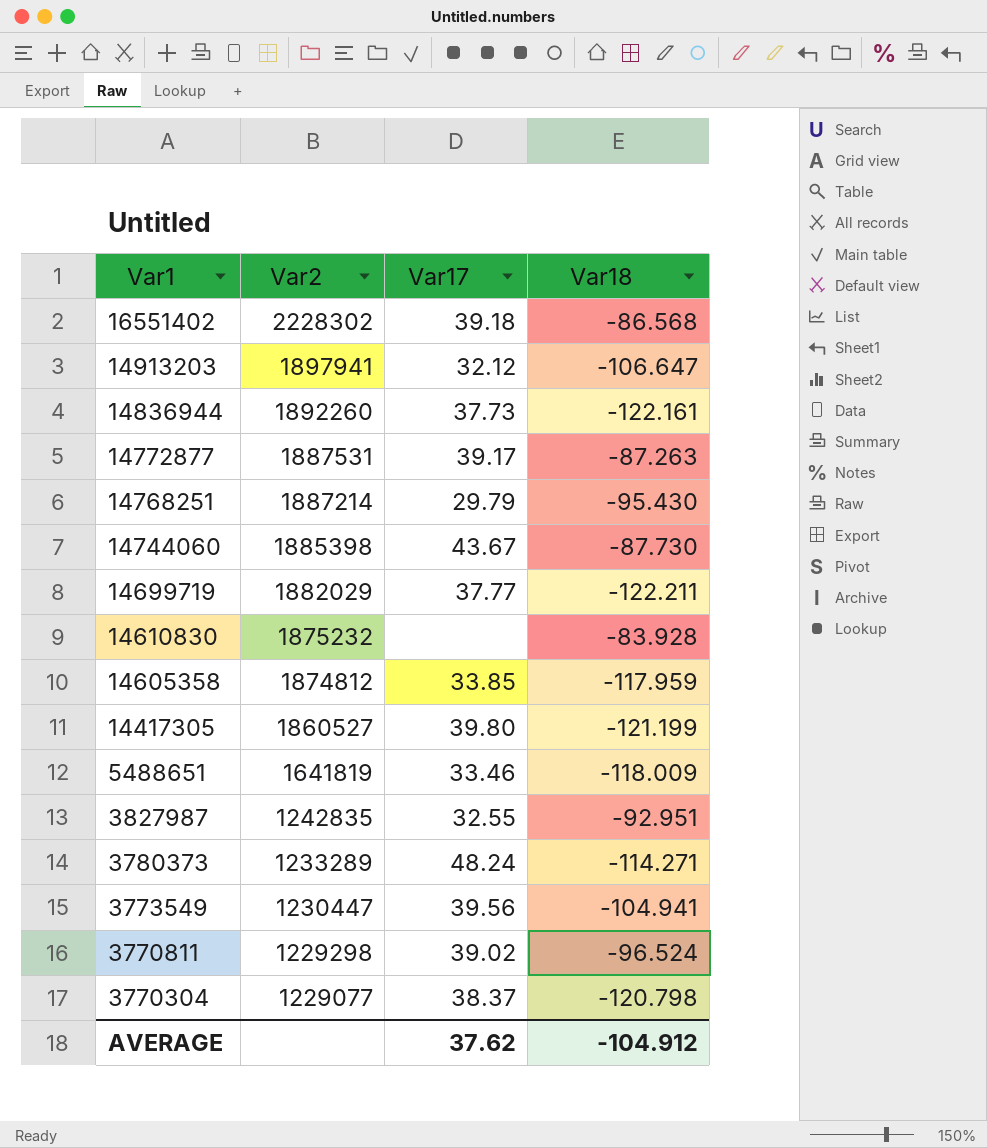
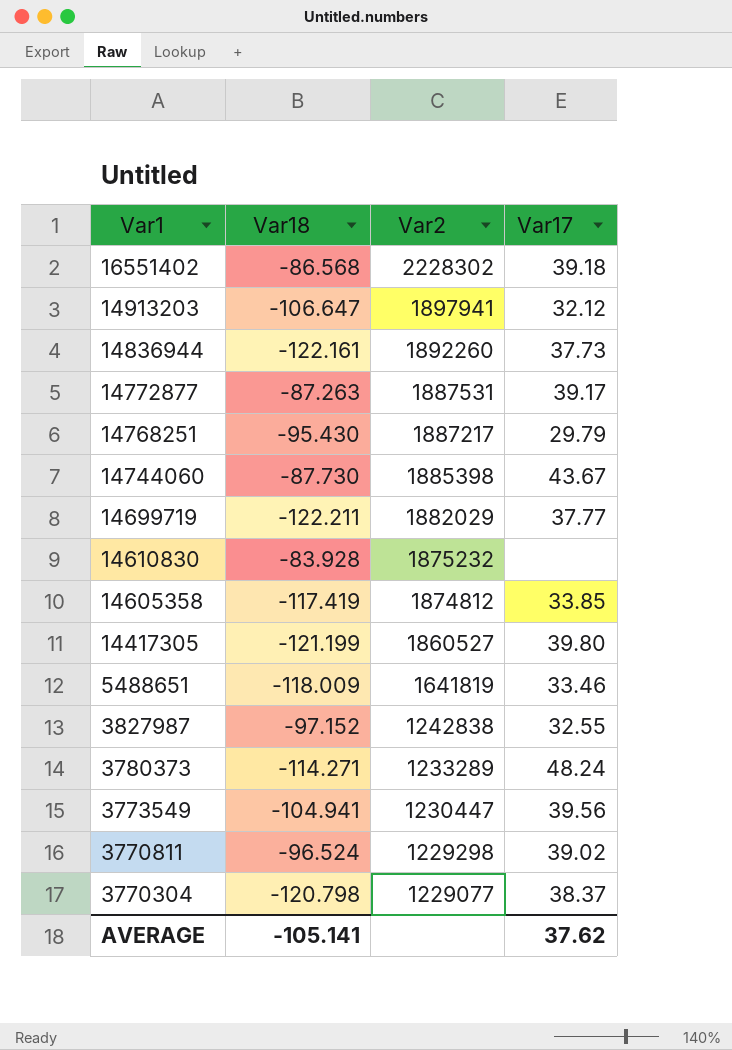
column Var18 | position: 4 -> 2
14768251 | Var2: 1887214 -> 1887217
14605358 | Var18: -117.959 -> -117.419
3827987 | Var18: -92.951 -> -97.152
3827987 | Var2: 1242835 -> 1242838
AVERAGE | Var18: -104.912 -> -105.141

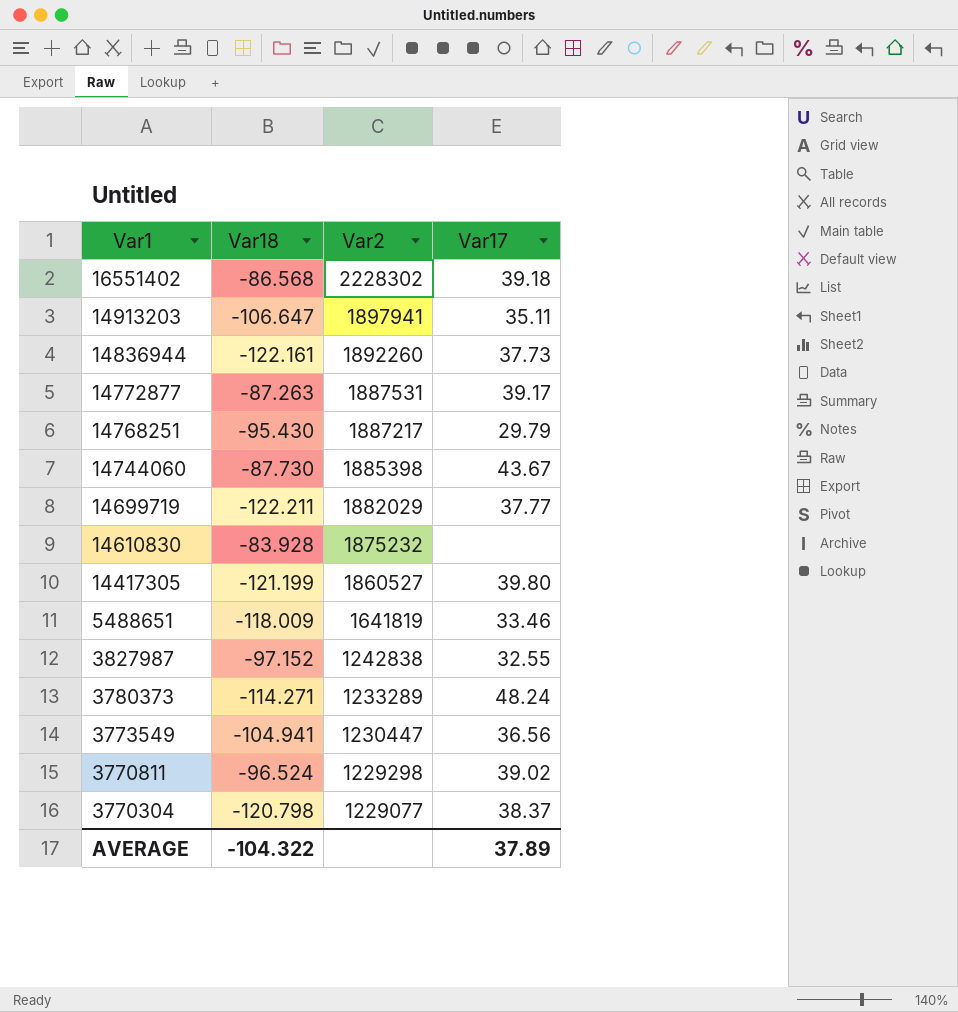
row 14605358: -117.419 | 1874812 | 33.85 -> none
14913203 | Var17: 32.12 -> 35.11
3773549 | Var17: 39.56 -> 36.56
AVERAGE | Var18: -105.141 -> -104.322
AVERAGE | Var17: 37.62 -> 37.89

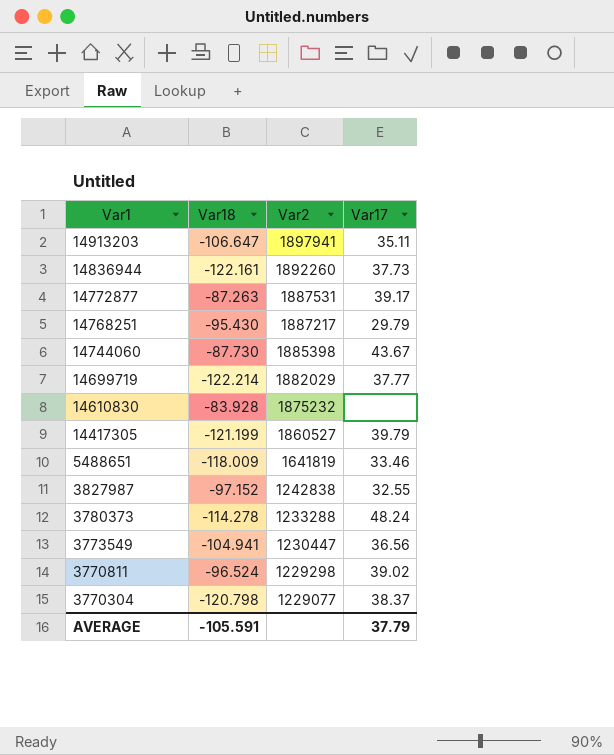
row 16551402: -86.568 | 2228302 | 39.18 -> none
14699719 | Var18: -122.211 -> -122.214
14417305 | Var17: 39.80 -> 39.79
3780373 | Var18: -114.271 -> -114.278
3780373 | Var2: 1233289 -> 1233288
AVERAGE | Var18: -104.322 -> -105.591
AVERAGE | Var17: 37.89 -> 37.79

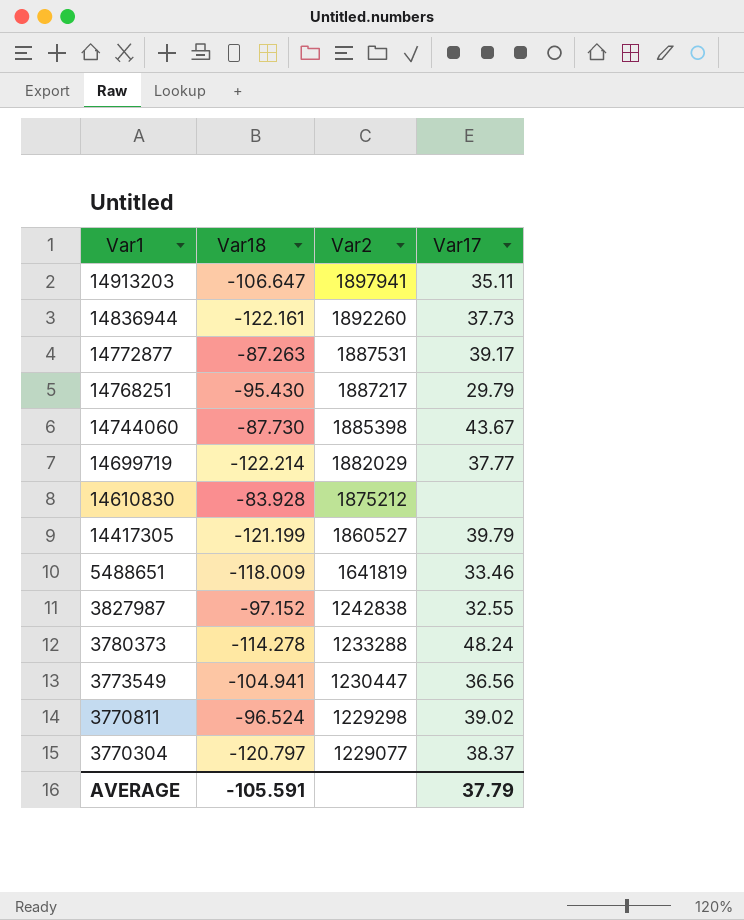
14610830 | Var2: 1875232 -> 1875212
3770304 | Var18: -120.798 -> -120.797

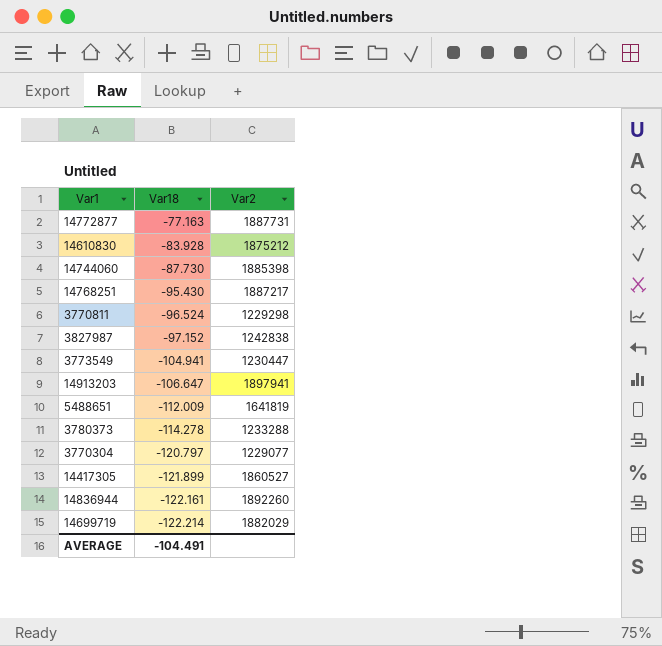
row order: Var1 descending -> Var18 descending
column Var17 | position: 4 -> none
14772877 | Var18: -87.263 -> -77.163
14772877 | Var2: 1887531 -> 1887731
5488651 | Var18: -118.009 -> -112.009
14417305 | Var18: -121.199 -> -121.899
AVERAGE | Var18: -105.591 -> -104.491

